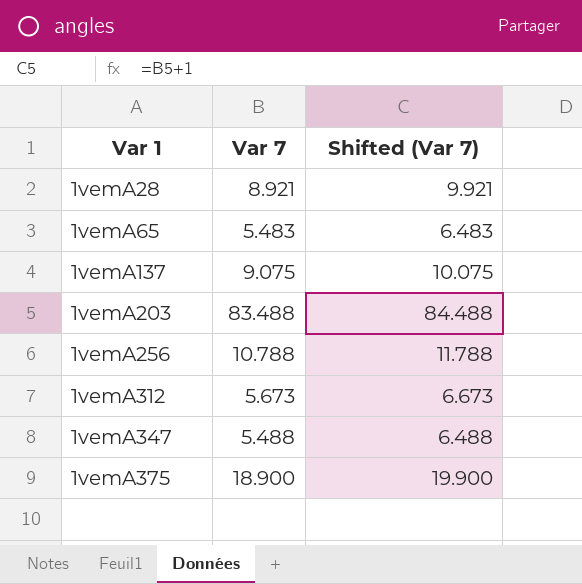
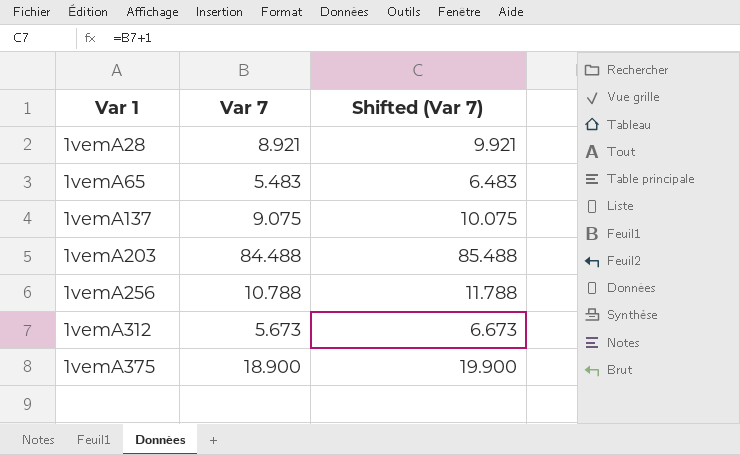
row 1vemA347: 5.488 | 6.488 -> none
1vemA203 | Var 7: 83.488 -> 84.488
1vemA203 | Shifted (Var 7): 84.488 -> 85.488

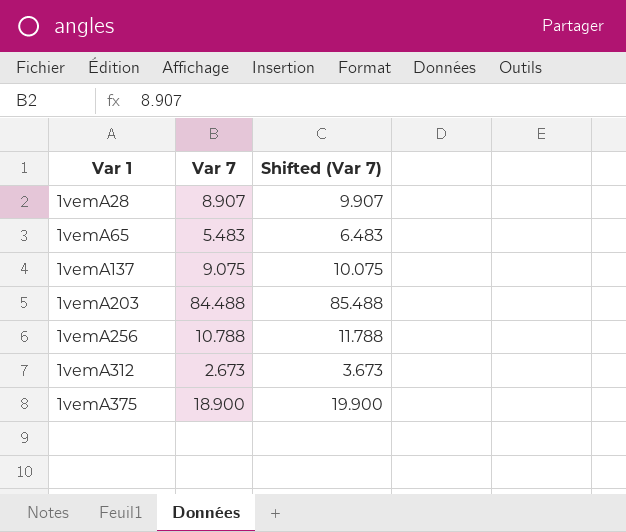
1vemA28 | Var 7: 8.921 -> 8.907
1vemA28 | Shifted (Var 7): 9.921 -> 9.907
1vemA312 | Var 7: 5.673 -> 2.673
1vemA312 | Shifted (Var 7): 6.673 -> 3.673

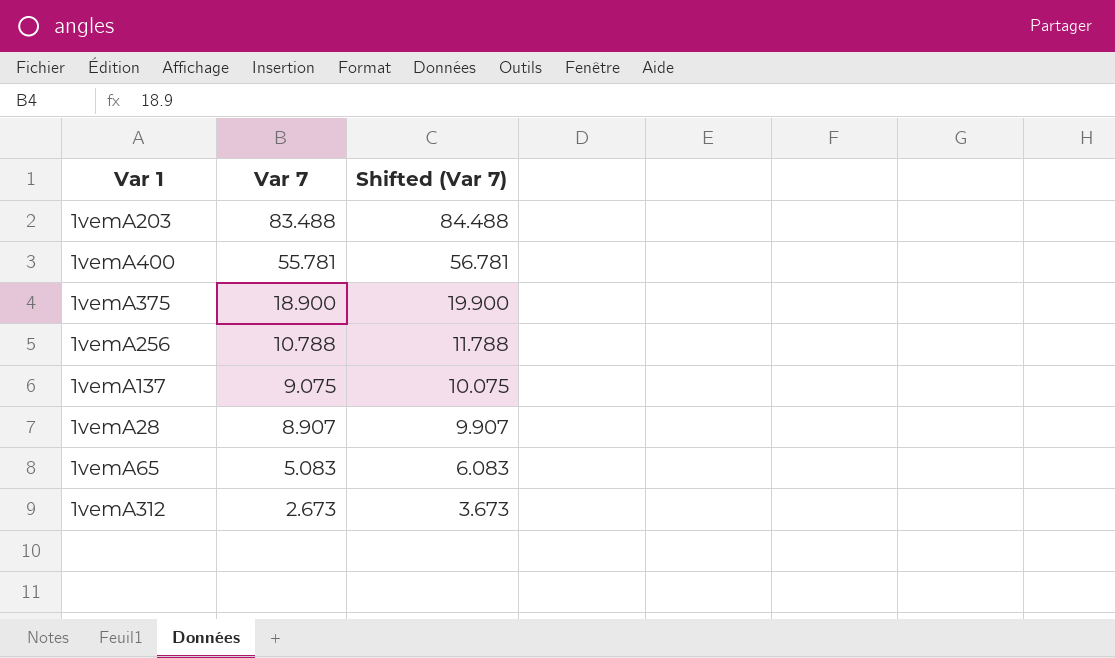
row order: Var 1 ascending -> Var 7 descending
1vemA203 | Var 7: 84.488 -> 83.488
1vemA203 | Shifted (Var 7): 85.488 -> 84.488
row 1vemA400: none -> 55.781 | 56.781
1vemA65 | Var 7: 5.483 -> 5.083
1vemA65 | Shifted (Var 7): 6.483 -> 6.083

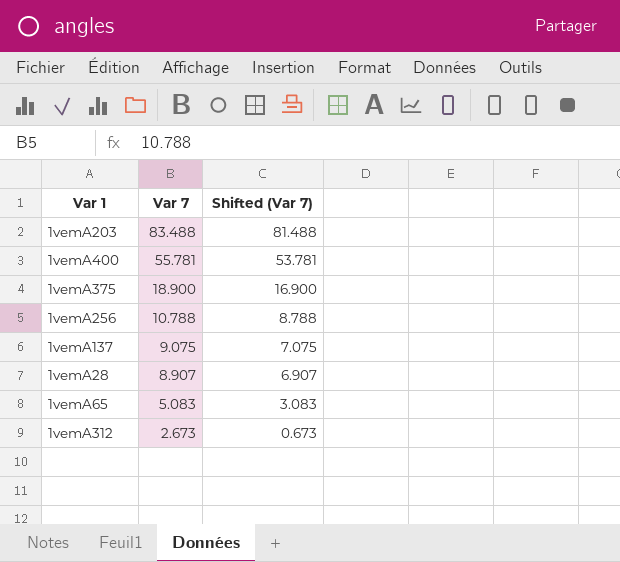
column Shifted (Var 7) | formula: [Var 7] + 1 -> [Var 7] - 2

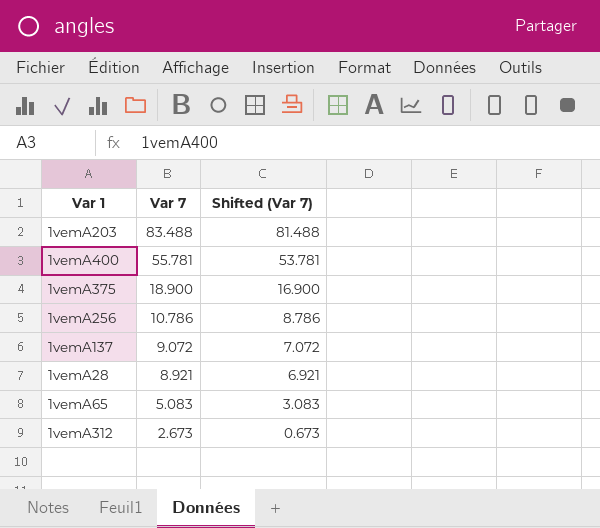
1vemA256 | Var 7: 10.788 -> 10.786
1vemA256 | Shifted (Var 7): 8.788 -> 8.786
1vemA137 | Var 7: 9.075 -> 9.072
1vemA137 | Shifted (Var 7): 7.075 -> 7.072
1vemA28 | Var 7: 8.907 -> 8.921
1vemA28 | Shifted (Var 7): 6.907 -> 6.921

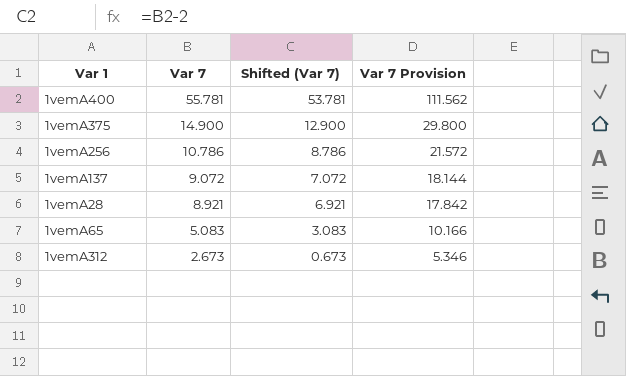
column Var 7 Provision | formula: none -> [Var 7] * 2
row 1vemA203: 83.488 | 81.488 -> none
1vemA375 | Var 7: 18.900 -> 14.900
1vemA375 | Shifted (Var 7): 16.900 -> 12.900

